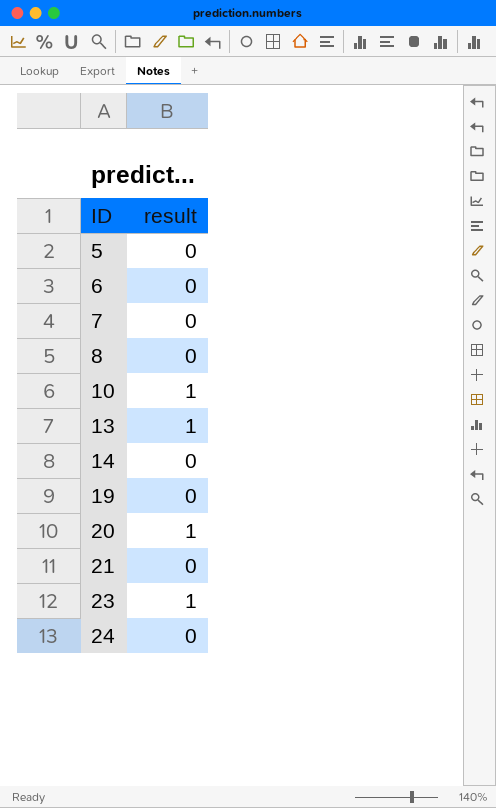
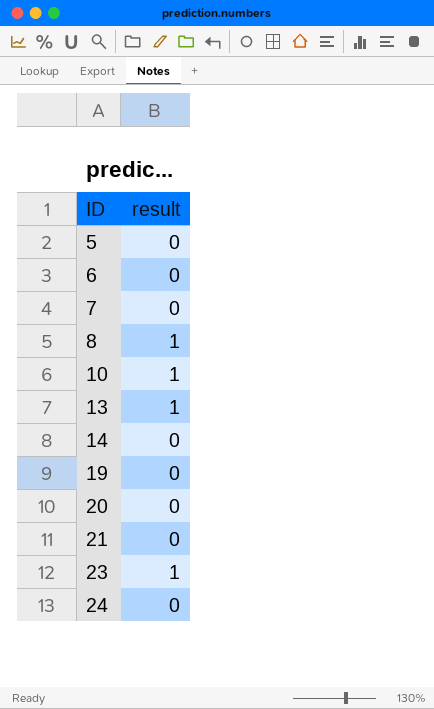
8 | result: 0 -> 1
20 | result: 1 -> 0

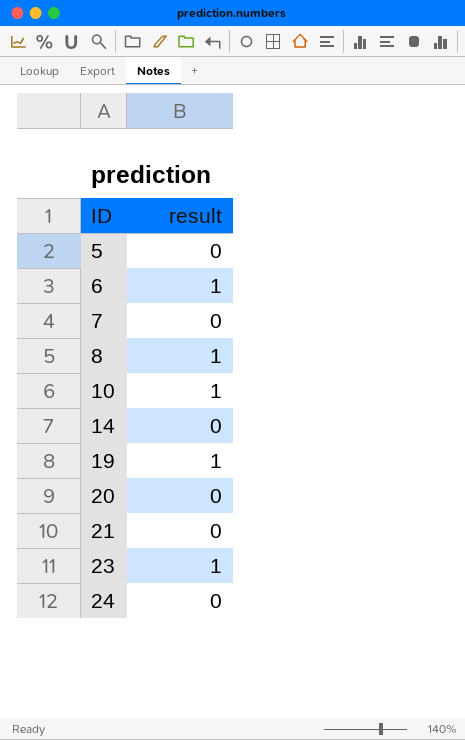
row 13: 1 -> none
6 | result: 0 -> 1
19 | result: 0 -> 1

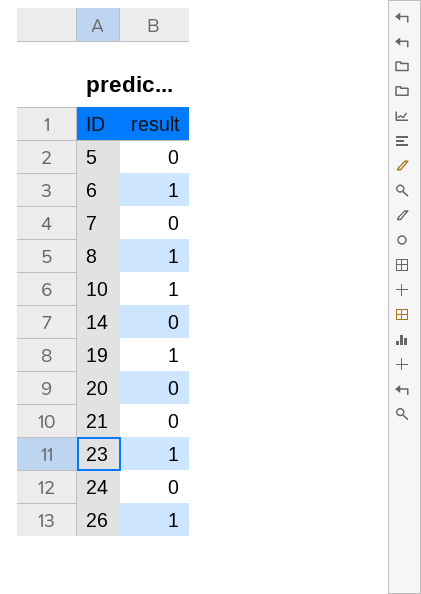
row 26: none -> 1

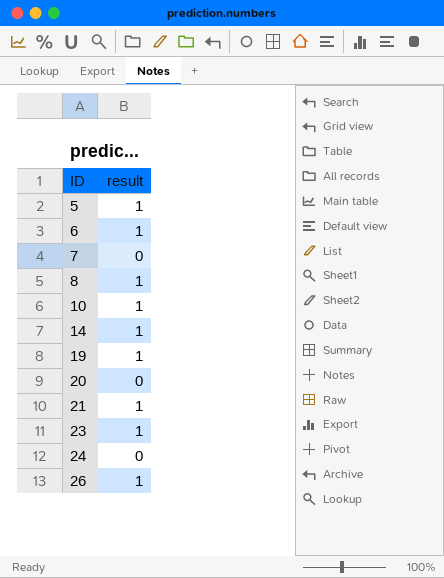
5 | result: 0 -> 1
14 | result: 0 -> 1
21 | result: 0 -> 1

